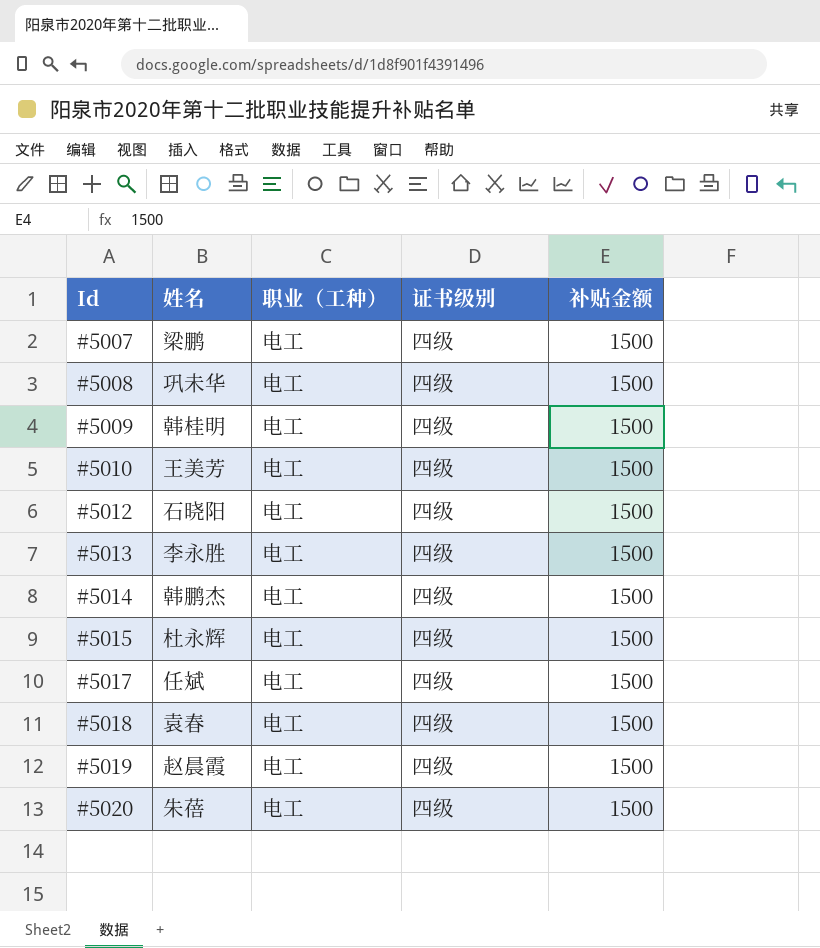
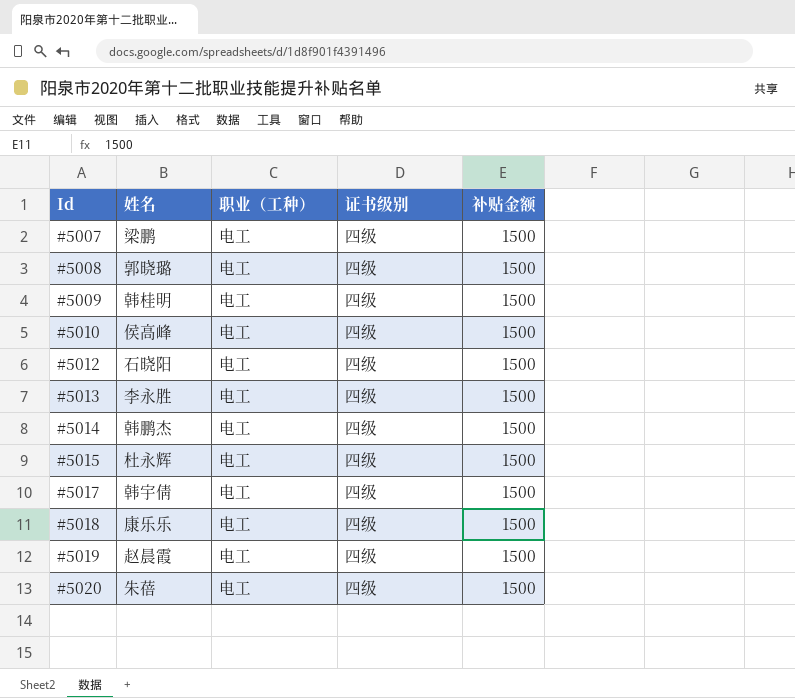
#5008 | 姓名: 巩未华 -> 郭晓璐
#5010 | 姓名: 王美芳 -> 侯高峰
#5017 | 姓名: 任斌 -> 韩宇倩
#5018 | 姓名: 袁春 -> 康乐乐

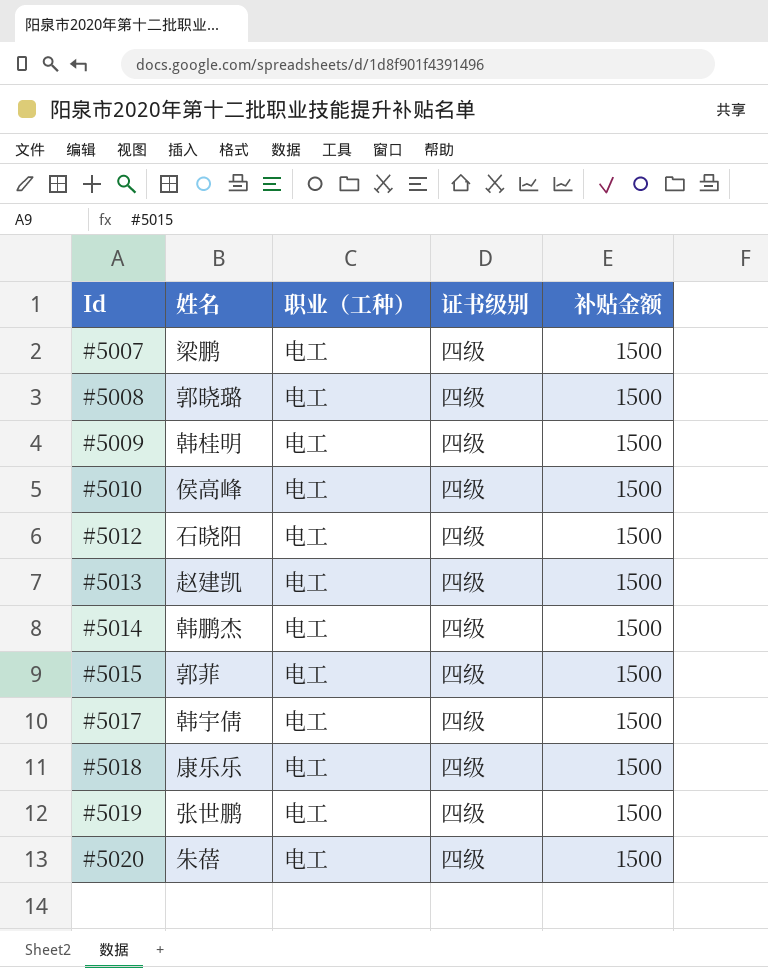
#5013 | 姓名: 李永胜 -> 赵建凯
#5015 | 姓名: 杜永辉 -> 郭菲
#5019 | 姓名: 赵晨霞 -> 张世鹏

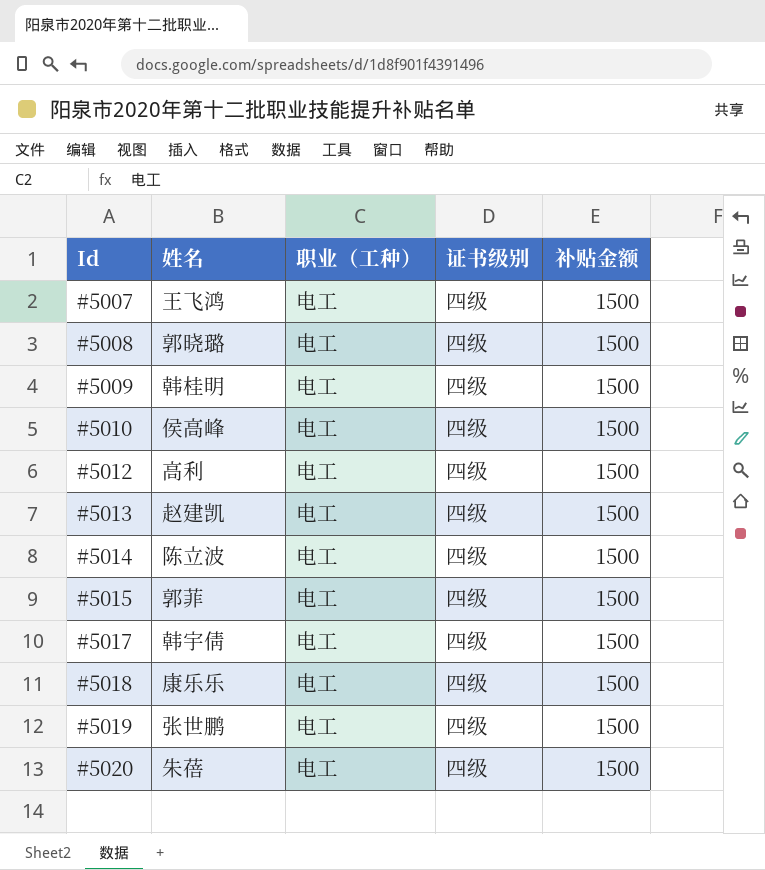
#5007 | 姓名: 梁鹏 -> 王飞鸿
#5012 | 姓名: 石晓阳 -> 高利
#5014 | 姓名: 韩鹏杰 -> 陈立波

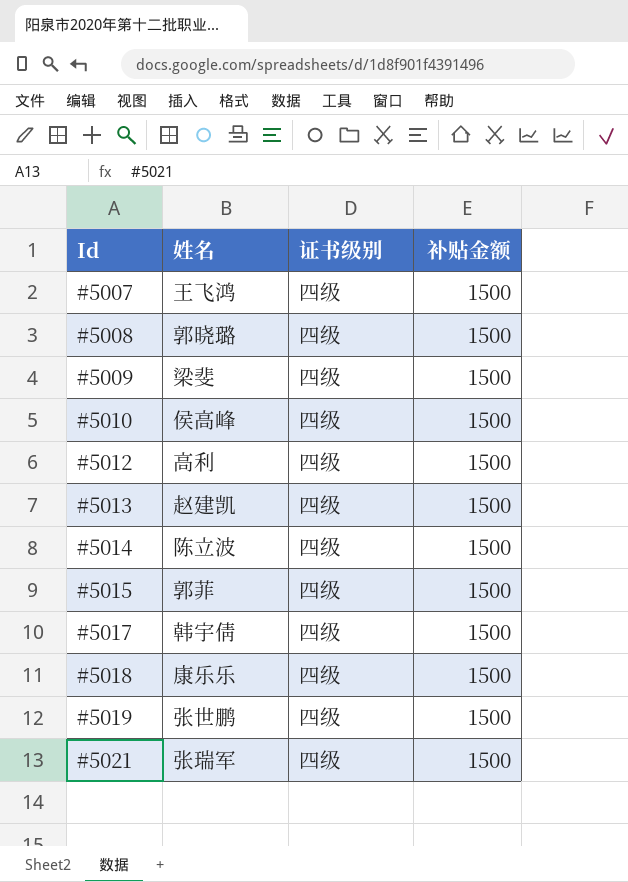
column 职业（工种） | position: 3 -> none
row #5020: 朱蓓 | 电工 | 四级 | 1500 -> none
#5009 | 姓名: 韩桂明 -> 梁斐
row #5021: none -> 张瑞军 | 四级 | 1500

